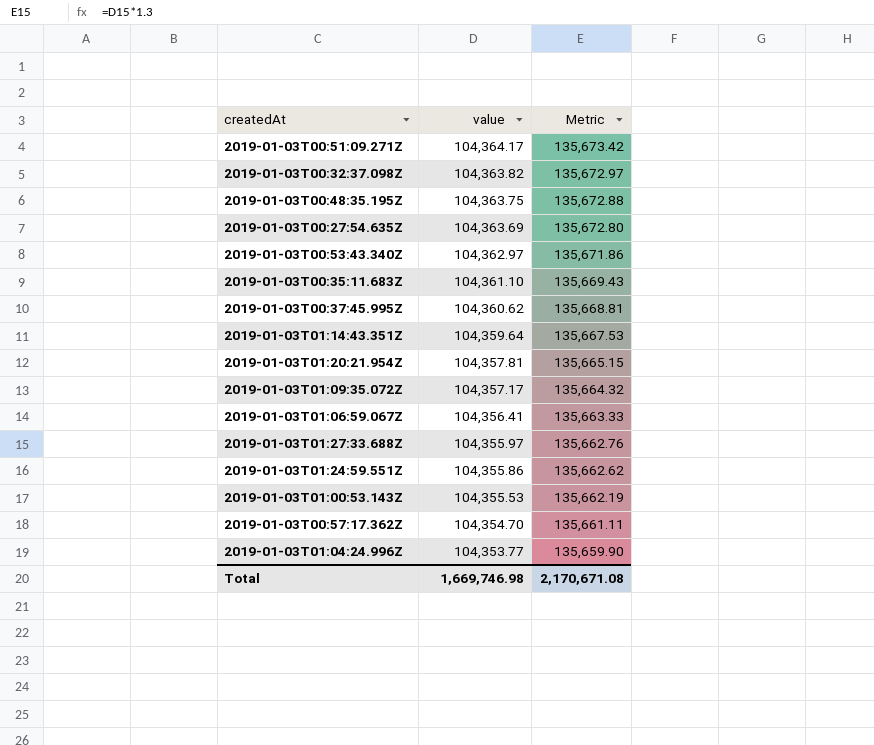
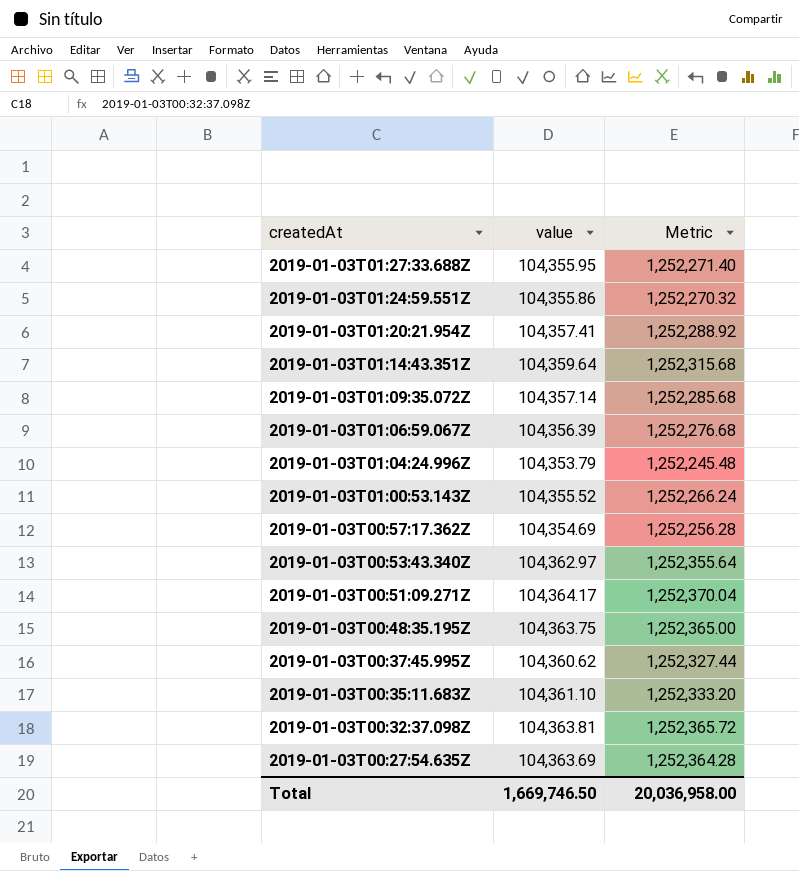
row order: value descending -> createdAt descending
column Metric | formula: [value] * 1.3 -> [value] * 12
2019-01-03T01:27:33.688Z | value: 104,355.97 -> 104,355.95
2019-01-03T01:20:21.954Z | value: 104,357.81 -> 104,357.41
2019-01-03T01:09:35.072Z | value: 104,357.17 -> 104,357.14
2019-01-03T01:06:59.067Z | value: 104,356.41 -> 104,356.39
2019-01-03T01:04:24.996Z | value: 104,353.77 -> 104,353.79
2019-01-03T01:00:53.143Z | value: 104,355.53 -> 104,355.52
2019-01-03T00:57:17.362Z | value: 104,354.70 -> 104,354.69
2019-01-03T00:32:37.098Z | value: 104,363.82 -> 104,363.81
Total | value: 1,669,746.98 -> 1,669,746.50
Total | Metric: 2,170,671.08 -> 20,036,958.00

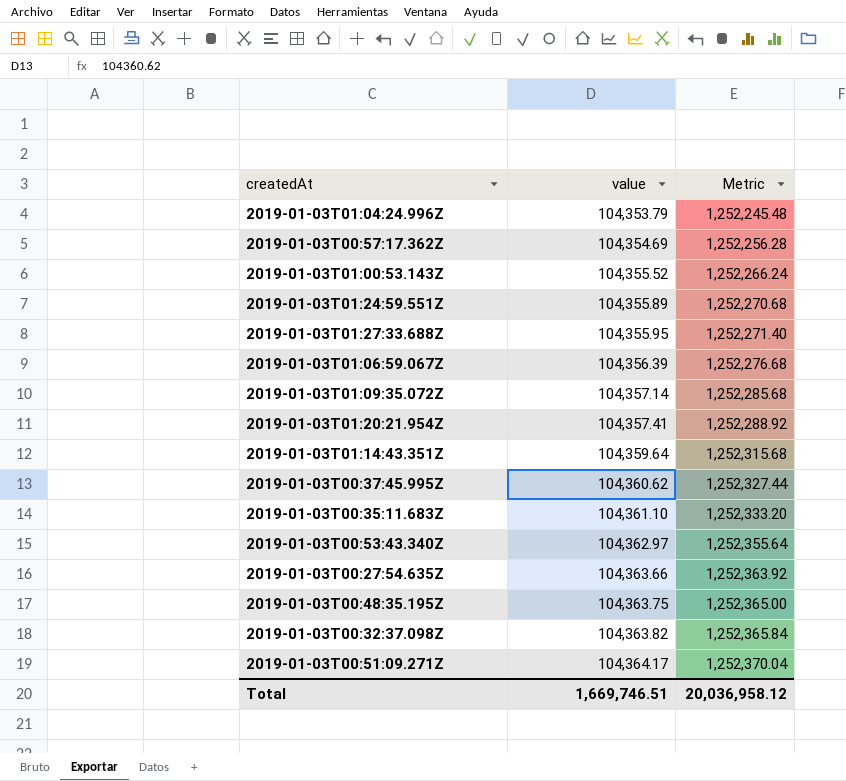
row order: createdAt descending -> value ascending
2019-01-03T01:24:59.551Z | value: 104,355.86 -> 104,355.89
2019-01-03T01:24:59.551Z | Metric: 1,252,270.32 -> 1,252,270.68
2019-01-03T00:27:54.635Z | value: 104,363.69 -> 104,363.66
2019-01-03T00:27:54.635Z | Metric: 1,252,364.28 -> 1,252,363.92
2019-01-03T00:32:37.098Z | value: 104,363.81 -> 104,363.82
2019-01-03T00:32:37.098Z | Metric: 1,252,365.72 -> 1,252,365.84
Total | value: 1,669,746.50 -> 1,669,746.51
Total | Metric: 20,036,958.00 -> 20,036,958.12

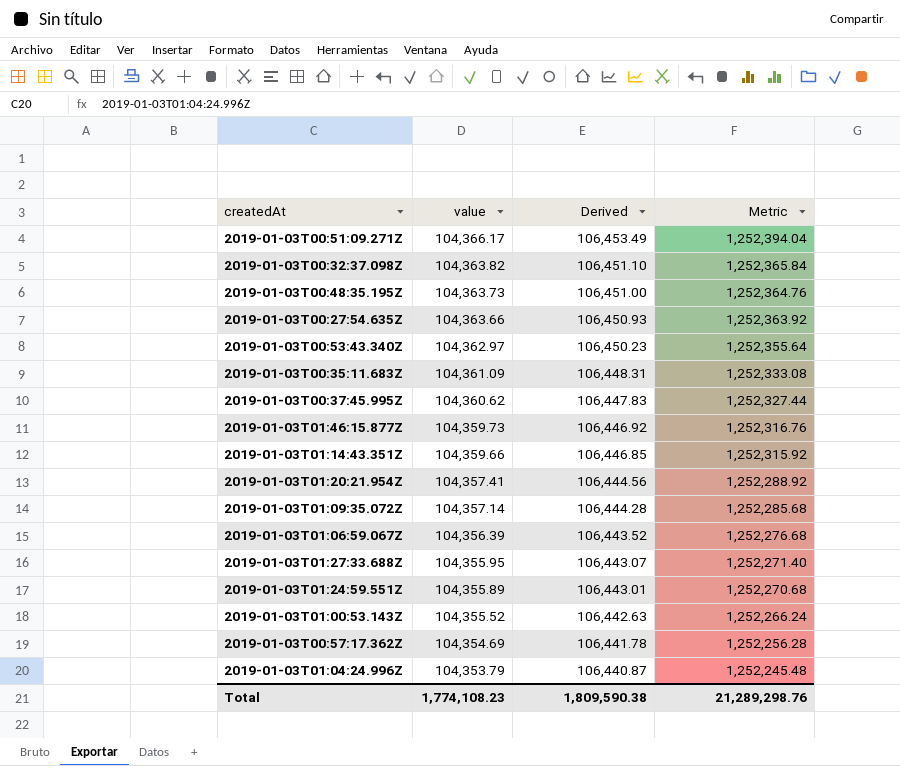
row order: value ascending -> value descending
column Derived | formula: none -> [value] * 1.02
2019-01-03T00:51:09.271Z | value: 104,364.17 -> 104,366.17
2019-01-03T00:51:09.271Z | Metric: 1,252,370.04 -> 1,252,394.04
2019-01-03T00:48:35.195Z | value: 104,363.75 -> 104,363.73
2019-01-03T00:48:35.195Z | Metric: 1,252,365.00 -> 1,252,364.76
2019-01-03T00:35:11.683Z | value: 104,361.10 -> 104,361.09
2019-01-03T00:35:11.683Z | Metric: 1,252,333.20 -> 1,252,333.08
row 2019-01-03T01:46:15.877Z: none -> 104,359.73 | 106,446.92 | 1,252,316.76
2019-01-03T01:14:43.351Z | value: 104,359.64 -> 104,359.66
2019-01-03T01:14:43.351Z | Metric: 1,252,315.68 -> 1,252,315.92
Total | value: 1,669,746.51 -> 1,774,108.23
Total | Metric: 20,036,958.12 -> 21,289,298.76

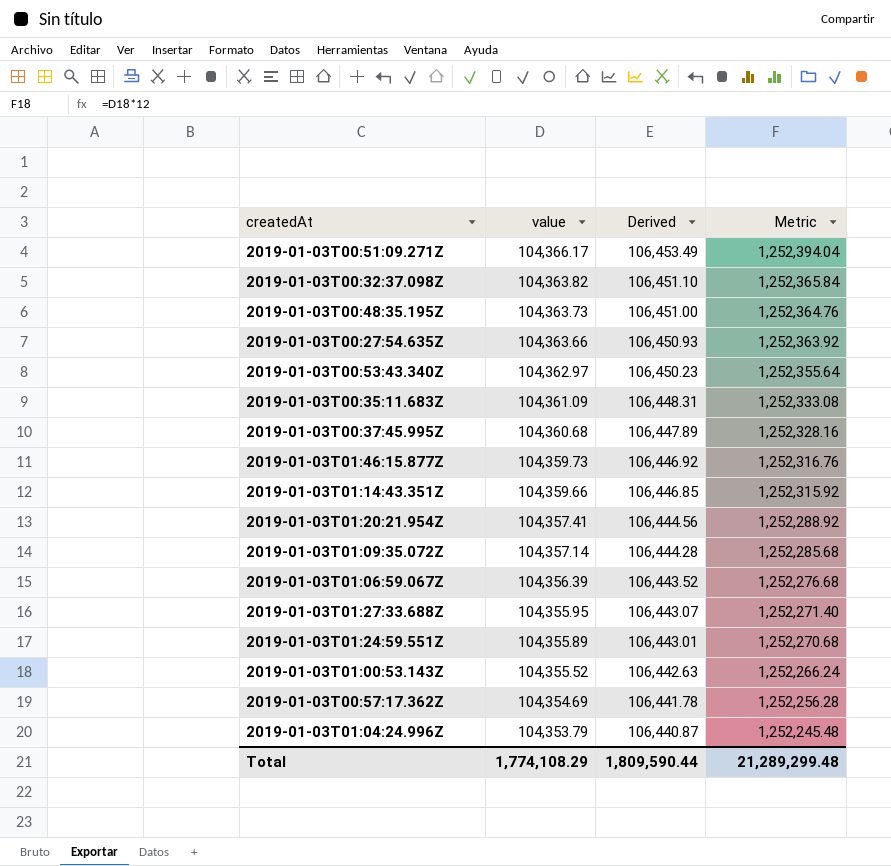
2019-01-03T00:37:45.995Z | value: 104,360.62 -> 104,360.68
2019-01-03T00:37:45.995Z | Derived: 106,447.83 -> 106,447.89
2019-01-03T00:37:45.995Z | Metric: 1,252,327.44 -> 1,252,328.16
Total | value: 1,774,108.23 -> 1,774,108.29
Total | Derived: 1,809,590.38 -> 1,809,590.44
Total | Metric: 21,289,298.76 -> 21,289,299.48

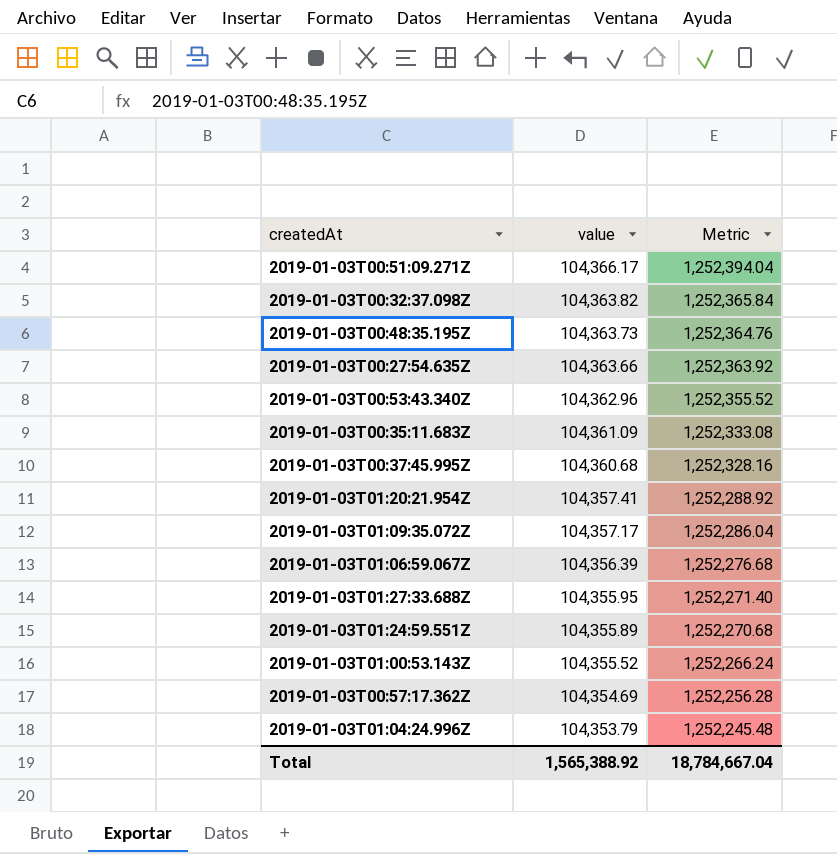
column Derived | formula: [value] * 1.02 -> none
row 2019-01-03T01:46:15.877Z: 104,359.73 | 106,446.92 | 1,252,316.76 -> none
row 2019-01-03T01:14:43.351Z: 104,359.66 | 106,446.85 | 1,252,315.92 -> none
2019-01-03T00:53:43.340Z | value: 104,362.97 -> 104,362.96
2019-01-03T00:53:43.340Z | Metric: 1,252,355.64 -> 1,252,355.52
2019-01-03T01:09:35.072Z | value: 104,357.14 -> 104,357.17
2019-01-03T01:09:35.072Z | Metric: 1,252,285.68 -> 1,252,286.04
Total | value: 1,774,108.29 -> 1,565,388.92
Total | Metric: 21,289,299.48 -> 18,784,667.04

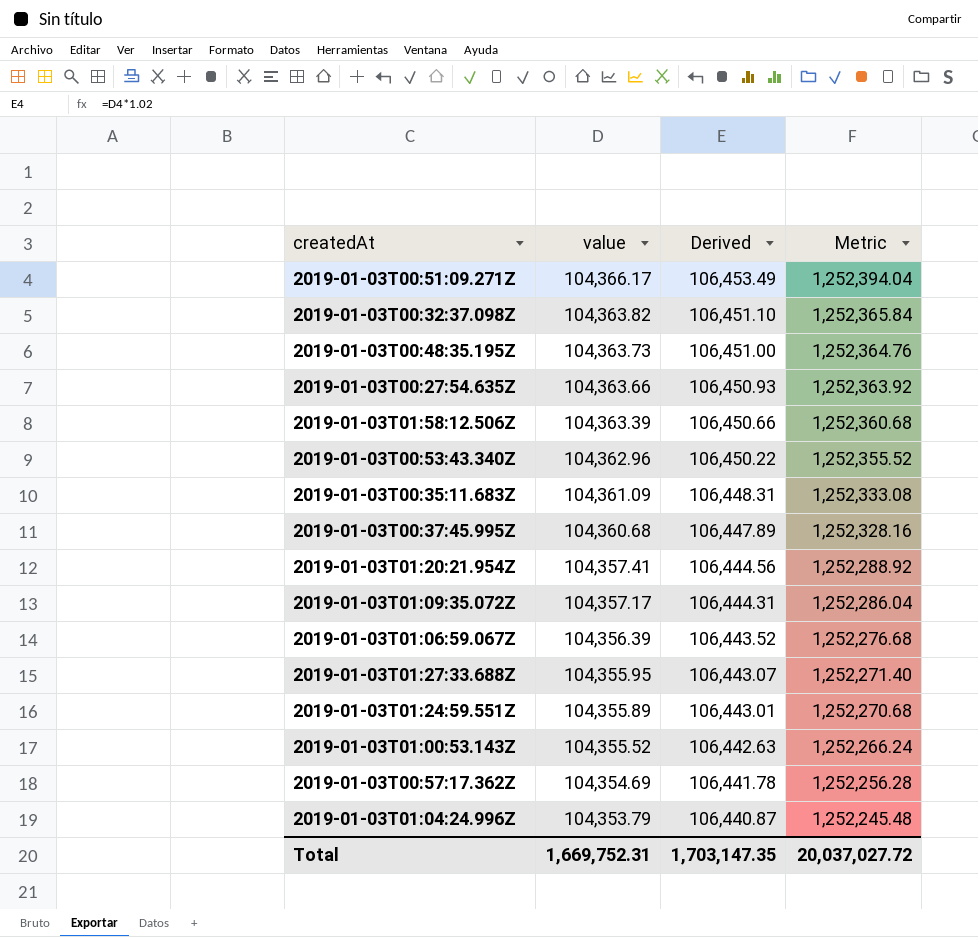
column Derived | formula: none -> [value] * 1.02
row 2019-01-03T01:58:12.506Z: none -> 104,363.39 | 106,450.66 | 1,252,360.68
Total | value: 1,565,388.92 -> 1,669,752.31
Total | Metric: 18,784,667.04 -> 20,037,027.72

